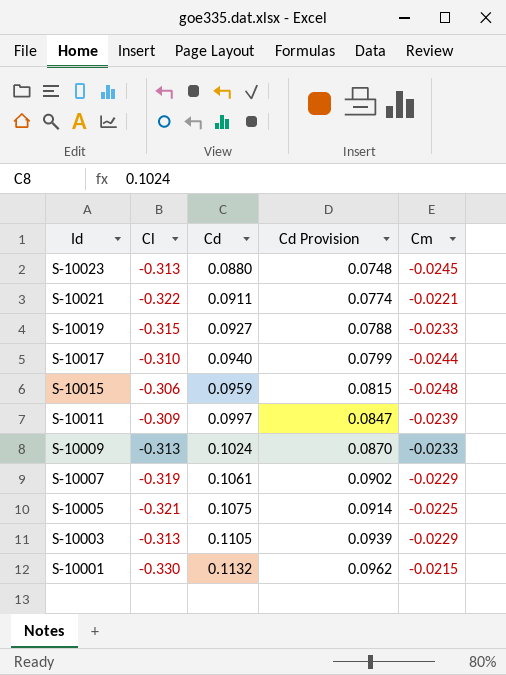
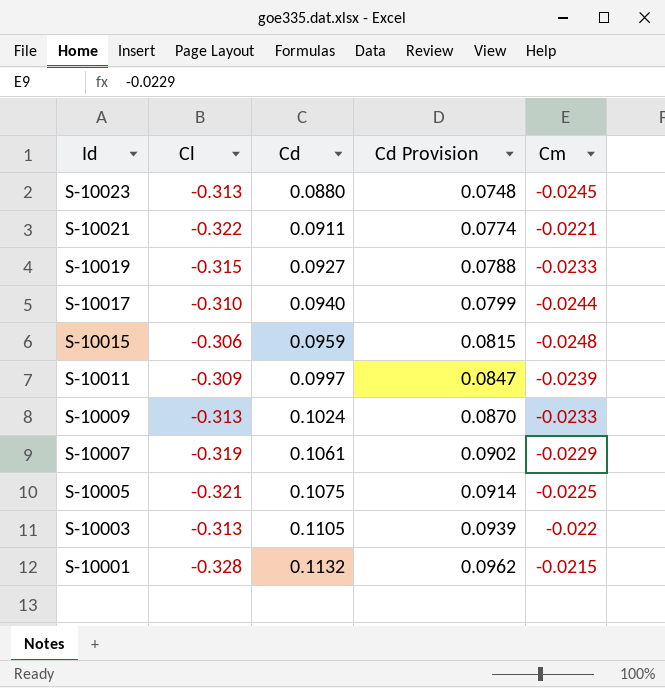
S-10003 | Cm: -0.0229 -> -0.022
S-10001 | Cl: -0.330 -> -0.328

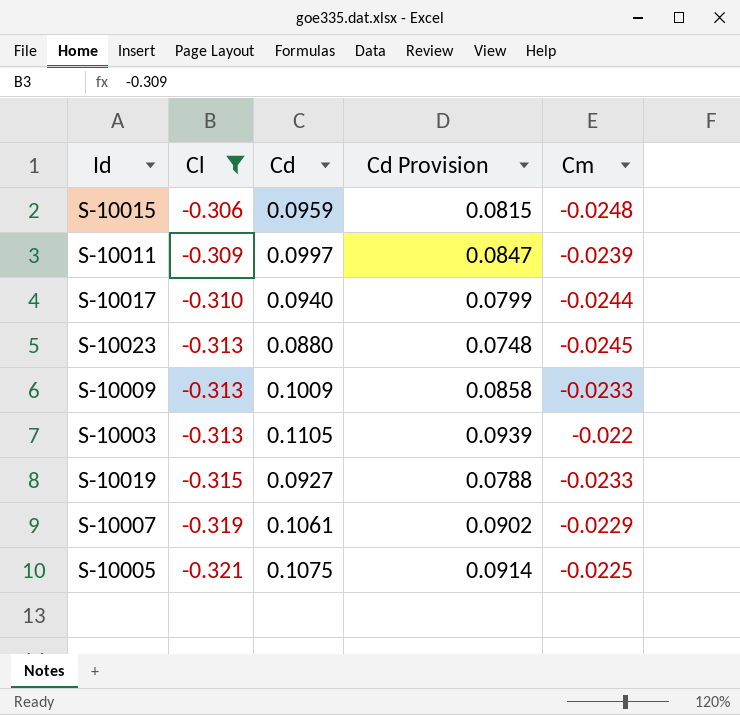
filter: none -> Cl >= -0.321
row order: Id descending -> Cl descending
S-10009 | Cd: 0.1024 -> 0.1009
S-10009 | Cd Provision: 0.0870 -> 0.0858

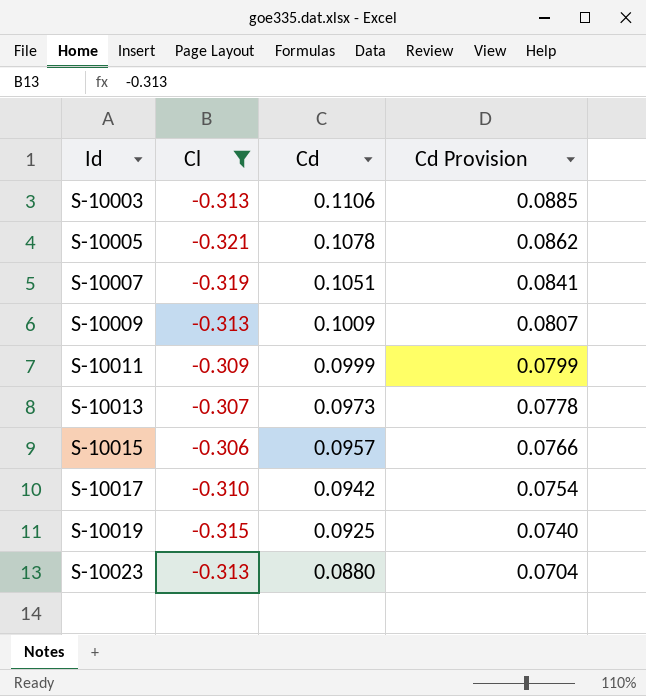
row order: Cl descending -> Id ascending
column Cm | position: 5 -> none
column Cd Provision | formula: [Cd] * 0.85 -> [Cd] * 0.8
S-10003 | Cd: 0.1105 -> 0.1106
S-10005 | Cd: 0.1075 -> 0.1078
S-10007 | Cd: 0.1061 -> 0.1051
S-10011 | Cd: 0.0997 -> 0.0999
row S-10013: none -> -0.307 | 0.0973 | 0.0778
S-10015 | Cd: 0.0959 -> 0.0957
S-10017 | Cd: 0.0940 -> 0.0942
S-10019 | Cd: 0.0927 -> 0.0925

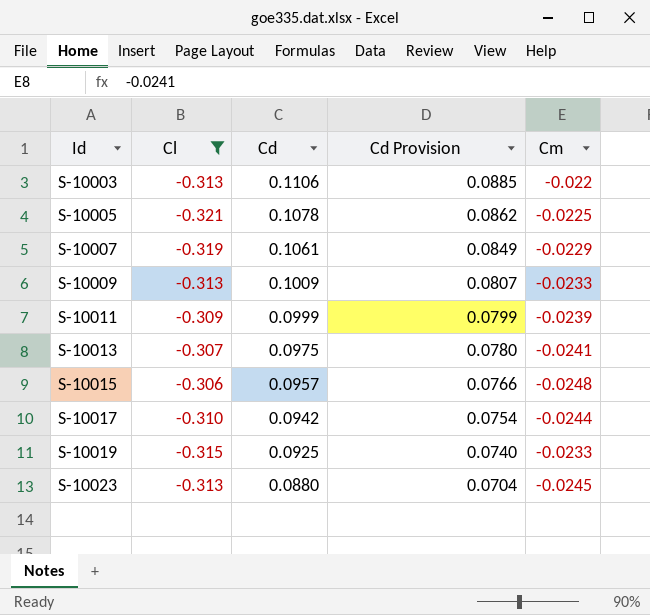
column Cm | position: none -> 5
S-10007 | Cd: 0.1051 -> 0.1061
S-10007 | Cd Provision: 0.0841 -> 0.0849
S-10013 | Cd: 0.0973 -> 0.0975
S-10013 | Cd Provision: 0.0778 -> 0.0780

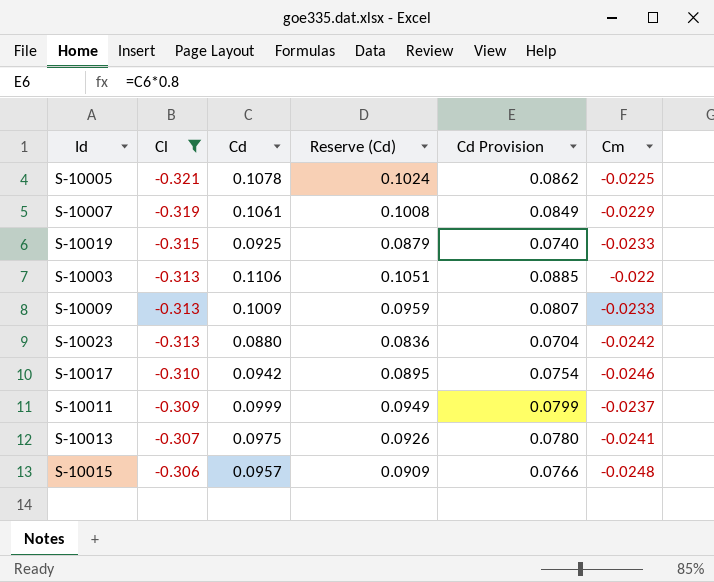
row order: Id ascending -> Cl ascending
column Reserve (Cd) | formula: none -> [Cd] * 0.95
S-10023 | Cm: -0.0245 -> -0.0242
S-10017 | Cm: -0.0244 -> -0.0246
S-10011 | Cm: -0.0239 -> -0.0237

